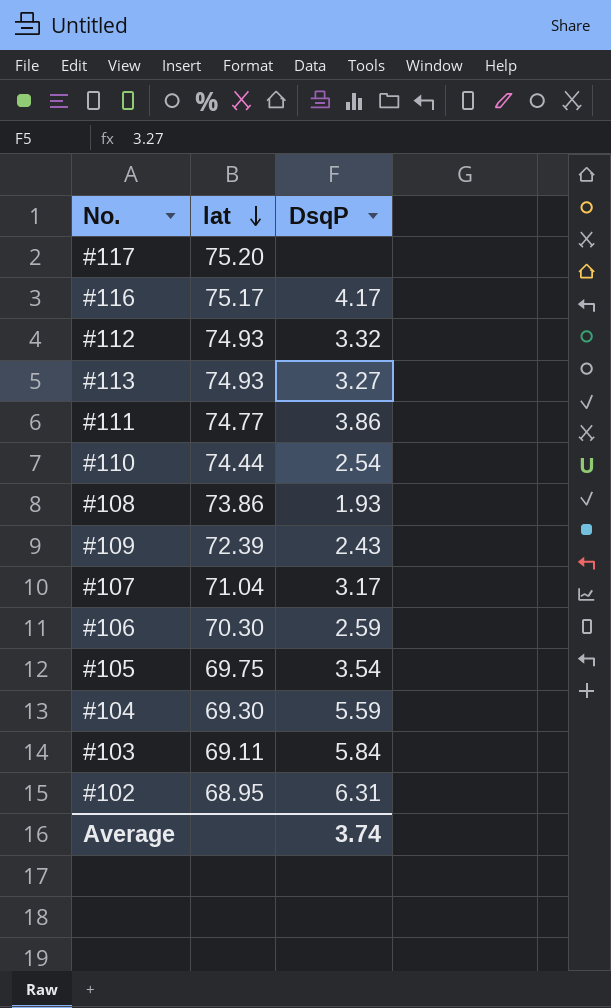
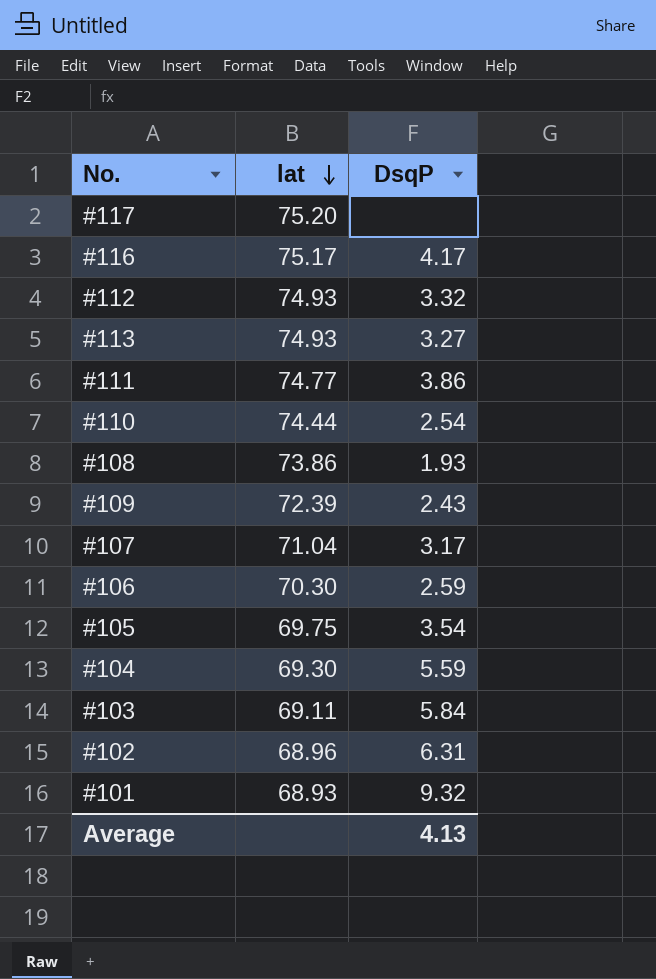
#102 | lat: 68.95 -> 68.96
row #101: none -> 68.93 | 9.32
Average | DsqP: 3.74 -> 4.13

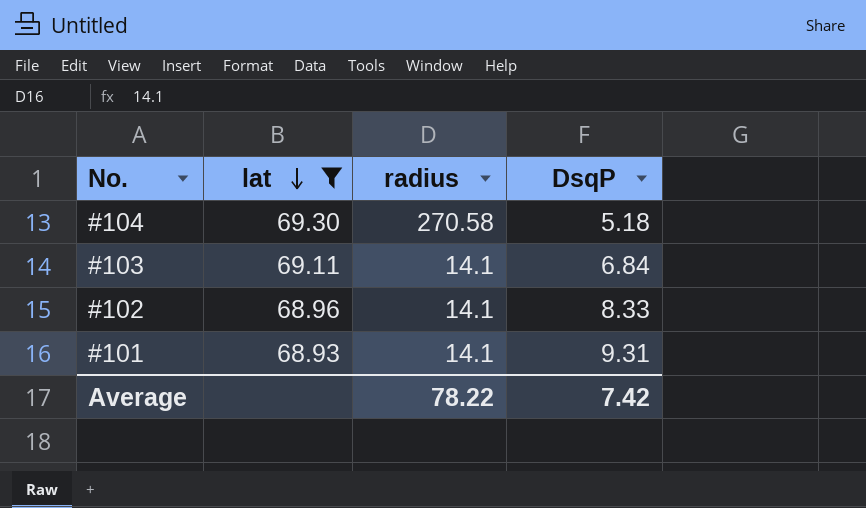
filter: none -> lat <= 69.30
column radius | position: none -> 3
#104 | DsqP: 5.59 -> 5.18
#103 | DsqP: 5.84 -> 6.84
#102 | DsqP: 6.31 -> 8.33
#101 | DsqP: 9.32 -> 9.31
Average | DsqP: 4.13 -> 7.42

